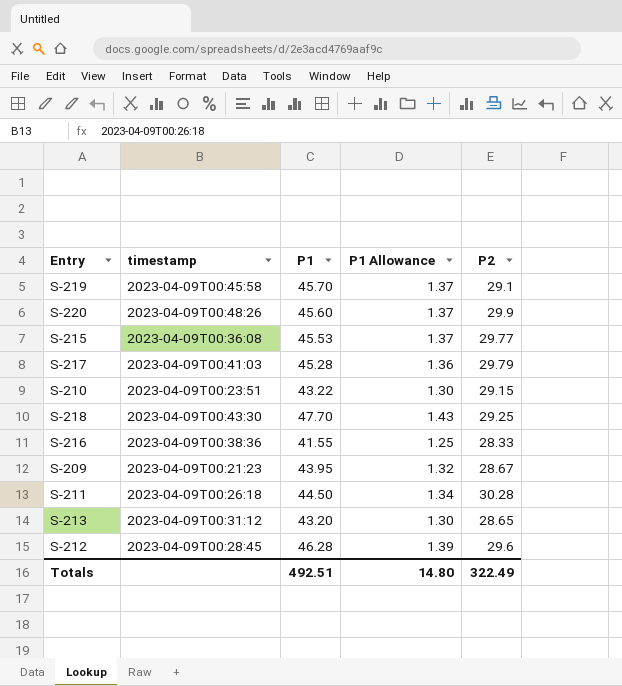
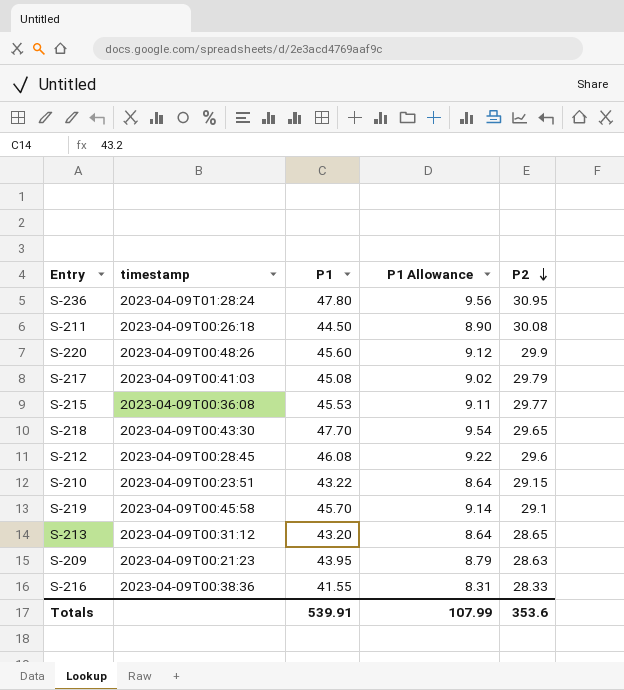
row order: none -> P2 descending
column P1 Allowance | formula: [P1] * 0.03 -> [P1] * 0.2
row S-236: none -> 2023-04-09T01:28:24 | 47.80 | 9.56 | 30.95
S-211 | P2: 30.28 -> 30.08
S-217 | P1: 45.28 -> 45.08
S-218 | P2: 29.25 -> 29.65
S-212 | P1: 46.28 -> 46.08
S-209 | P2: 28.67 -> 28.63
Totals | P1: 492.51 -> 539.91
Totals | P1 Allowance: 14.80 -> 107.99
Totals | P2: 322.49 -> 353.6

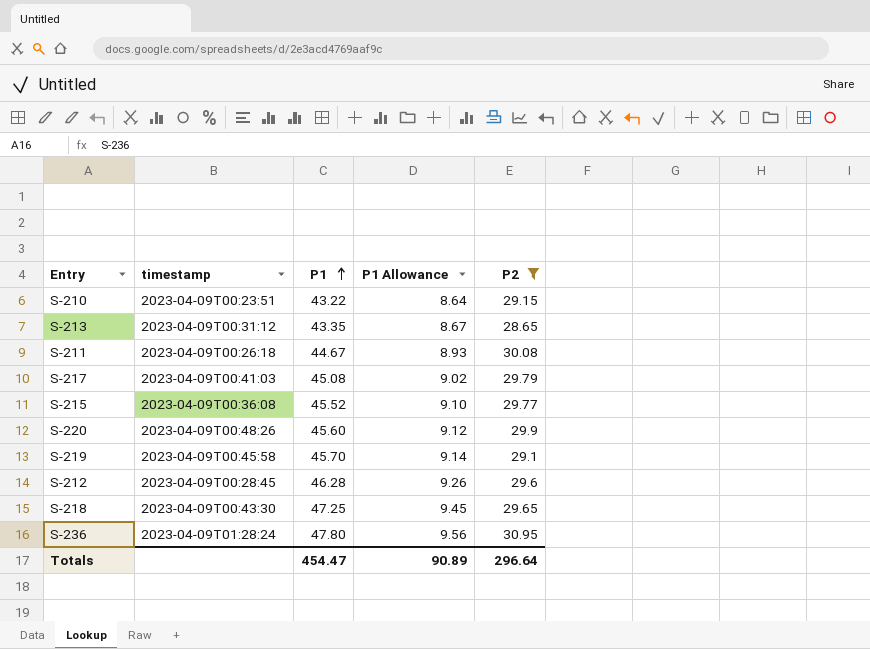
filter: none -> P2 >= 28.65
row order: P2 descending -> P1 ascending
S-213 | P1: 43.20 -> 43.35
S-213 | P1 Allowance: 8.64 -> 8.67
S-211 | P1: 44.50 -> 44.67
S-211 | P1 Allowance: 8.90 -> 8.93
S-215 | P1: 45.53 -> 45.52
S-215 | P1 Allowance: 9.11 -> 9.10
S-212 | P1: 46.08 -> 46.28
S-212 | P1 Allowance: 9.22 -> 9.26
S-218 | P1: 47.70 -> 47.25
S-218 | P1 Allowance: 9.54 -> 9.45
Totals | P1: 539.91 -> 454.47
Totals | P1 Allowance: 107.99 -> 90.89
Totals | P2: 353.6 -> 296.64

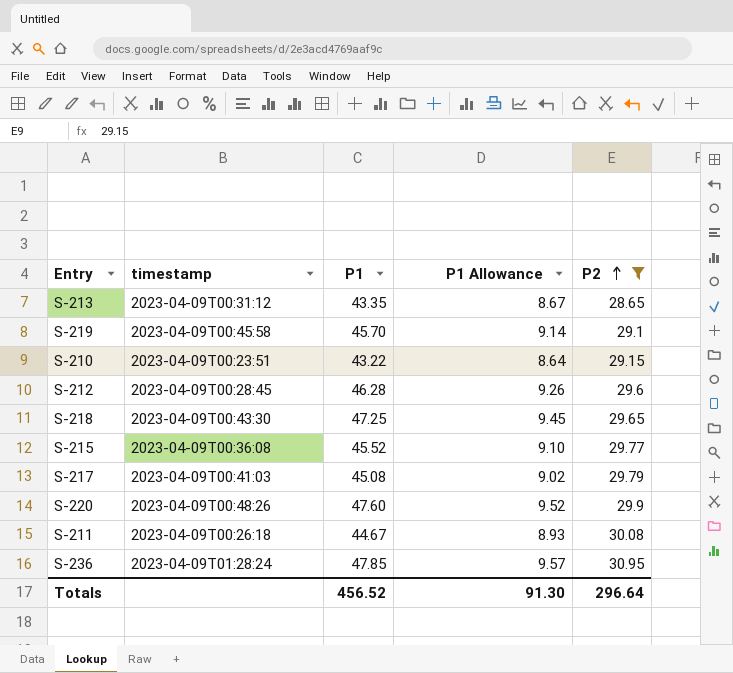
row order: P1 ascending -> P2 ascending
S-220 | P1: 45.60 -> 47.60
S-220 | P1 Allowance: 9.12 -> 9.52
S-236 | P1: 47.80 -> 47.85
S-236 | P1 Allowance: 9.56 -> 9.57
Totals | P1: 454.47 -> 456.52
Totals | P1 Allowance: 90.89 -> 91.30

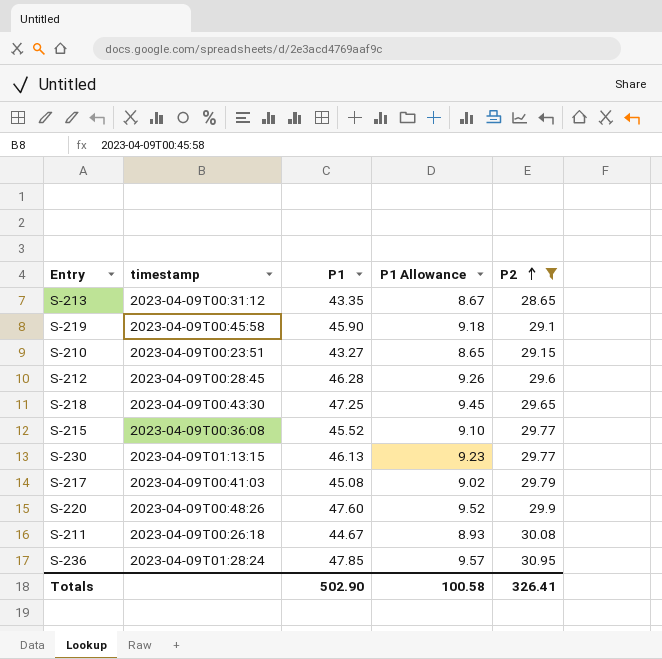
S-219 | P1: 45.70 -> 45.90
S-219 | P1 Allowance: 9.14 -> 9.18
S-210 | P1: 43.22 -> 43.27
S-210 | P1 Allowance: 8.64 -> 8.65
row S-230: none -> 2023-04-09T01:13:15 | 46.13 | 9.23 | 29.77
Totals | P1: 456.52 -> 502.90
Totals | P1 Allowance: 91.30 -> 100.58
Totals | P2: 296.64 -> 326.41

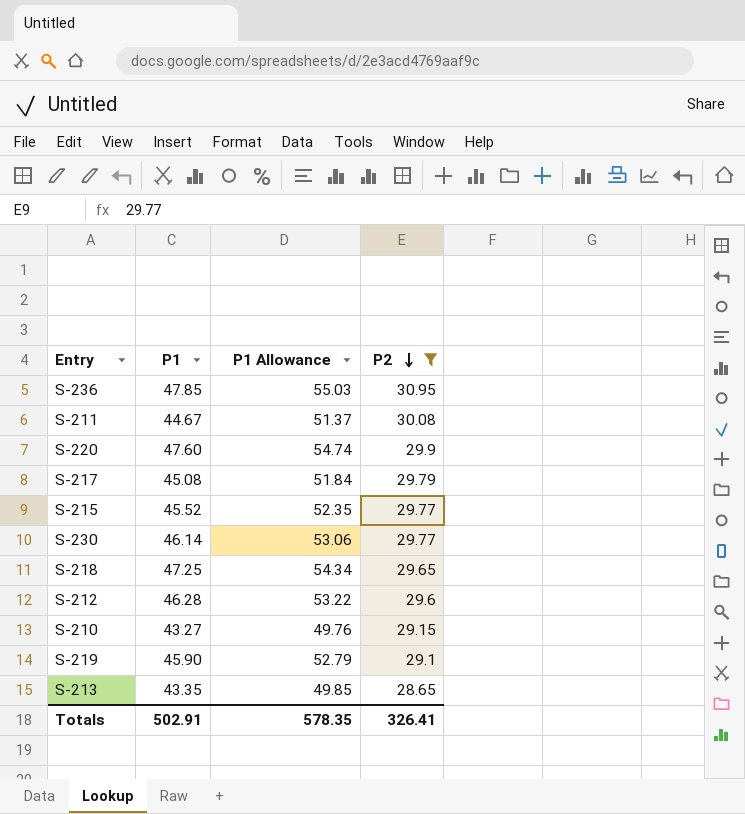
row order: P2 ascending -> P2 descending
column timestamp | position: 2 -> none
column P1 Allowance | formula: [P1] * 0.2 -> [P1] * 1.15
S-230 | P1: 46.13 -> 46.14
Totals | P1: 502.90 -> 502.91
Totals | P1 Allowance: 100.58 -> 578.35

